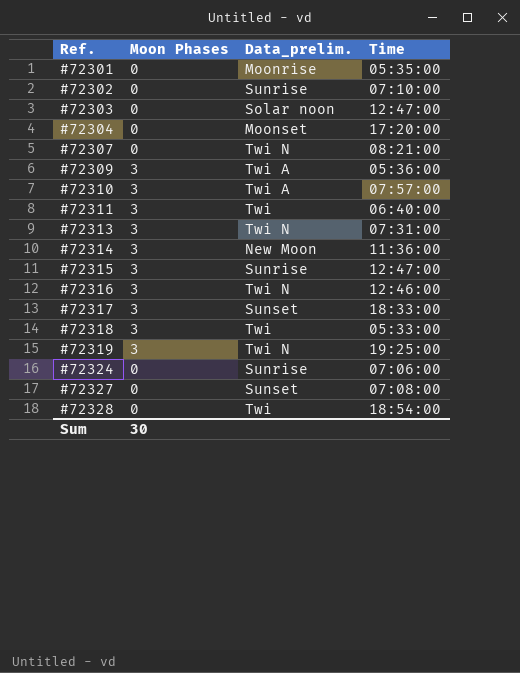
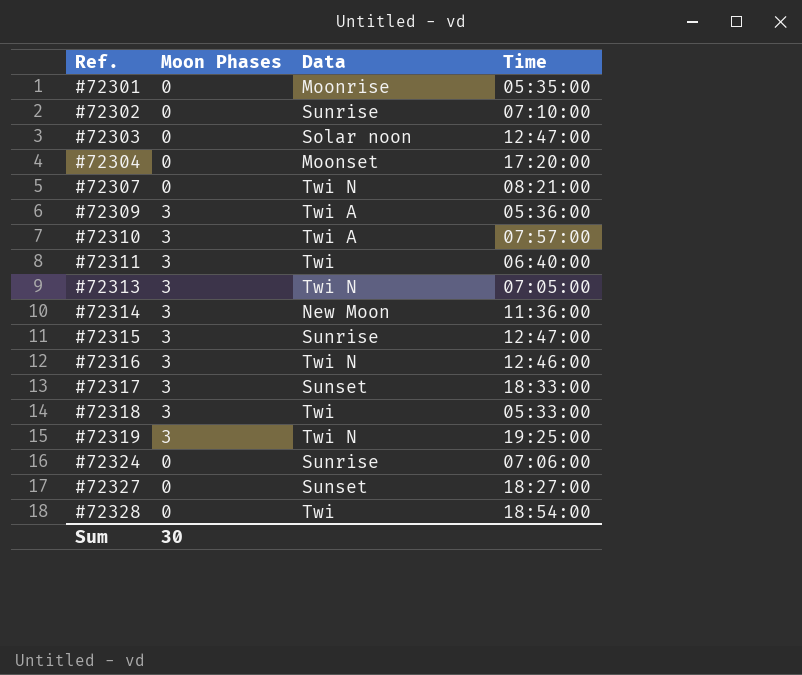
column name: Data_prelim. -> Data
#72313 | Time: 07:31:00 -> 07:05:00
#72327 | Time: 07:08:00 -> 18:27:00

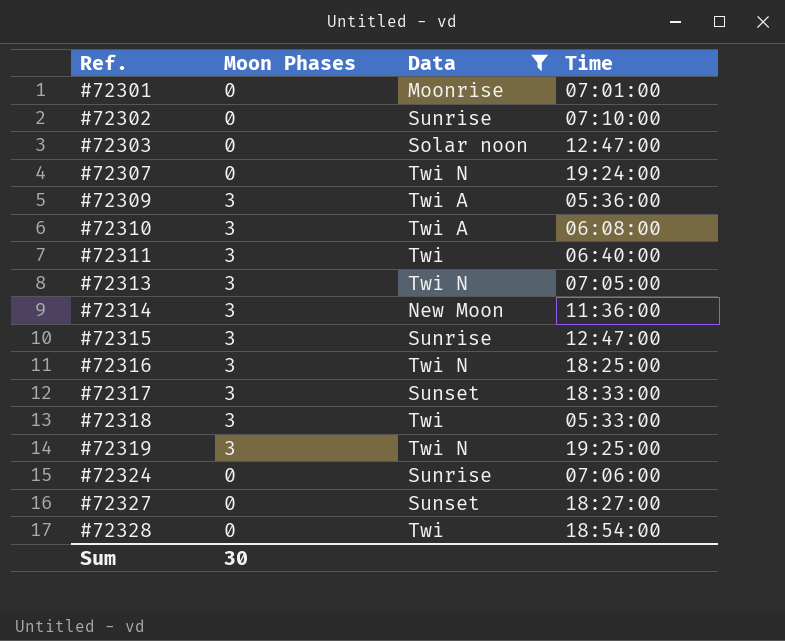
filter: none -> Data != Moonset
#72301 | Time: 05:35:00 -> 07:01:00
#72307 | Time: 08:21:00 -> 19:24:00
#72310 | Time: 07:57:00 -> 06:08:00
#72316 | Time: 12:46:00 -> 18:25:00

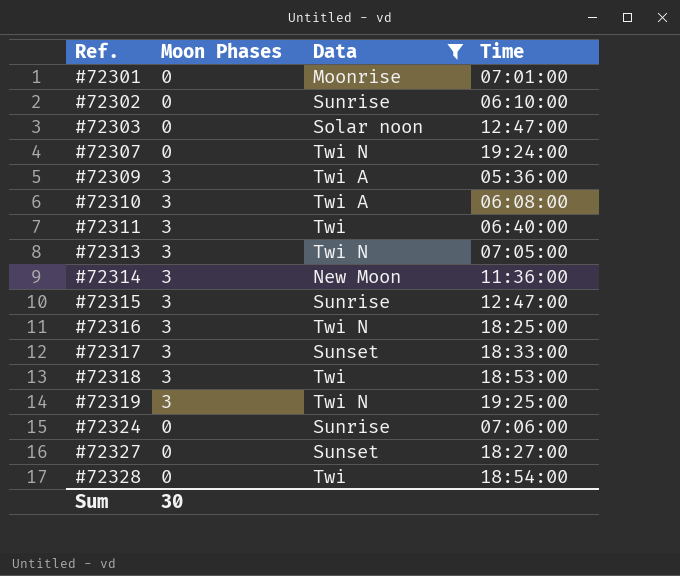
#72302 | Time: 07:10:00 -> 06:10:00
#72318 | Time: 05:33:00 -> 18:53:00

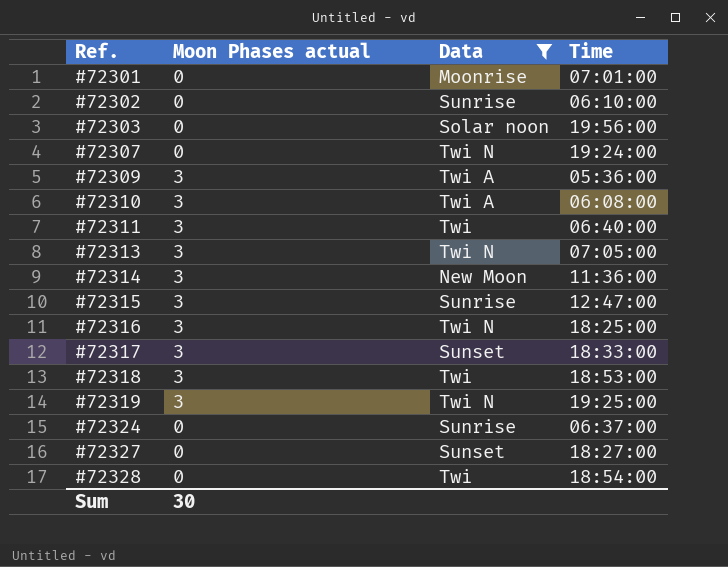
column name: Moon Phases -> Moon Phases actual
#72303 | Time: 12:47:00 -> 19:56:00
#72324 | Time: 07:06:00 -> 06:37:00

